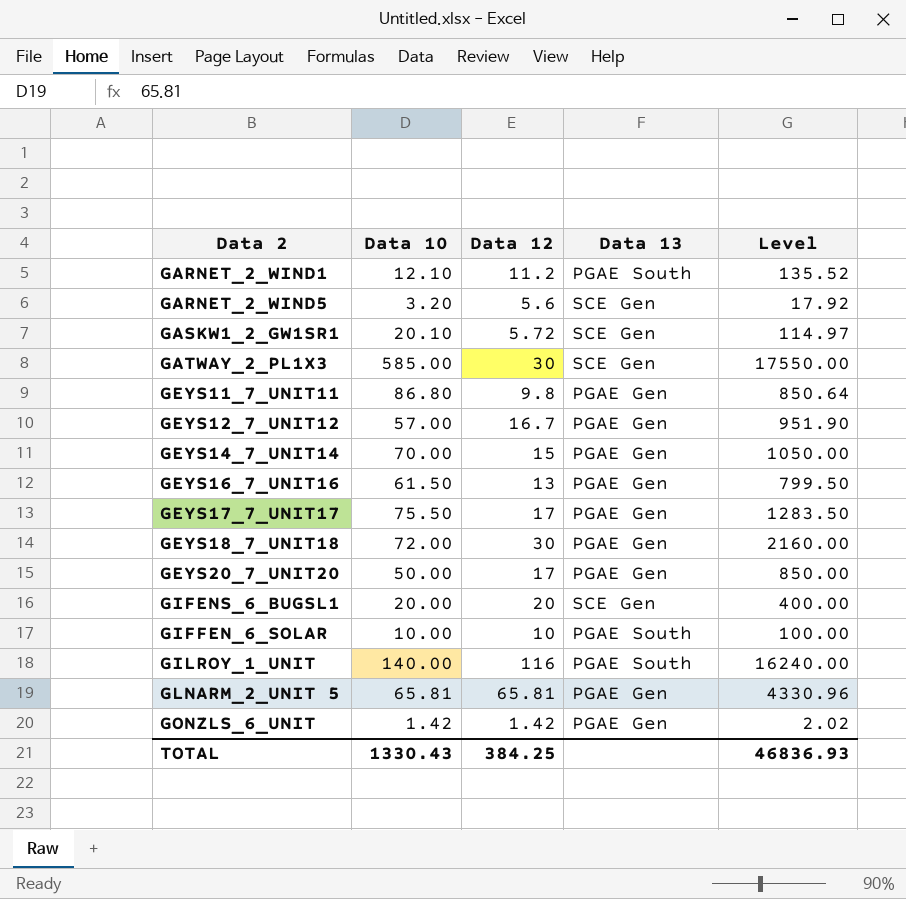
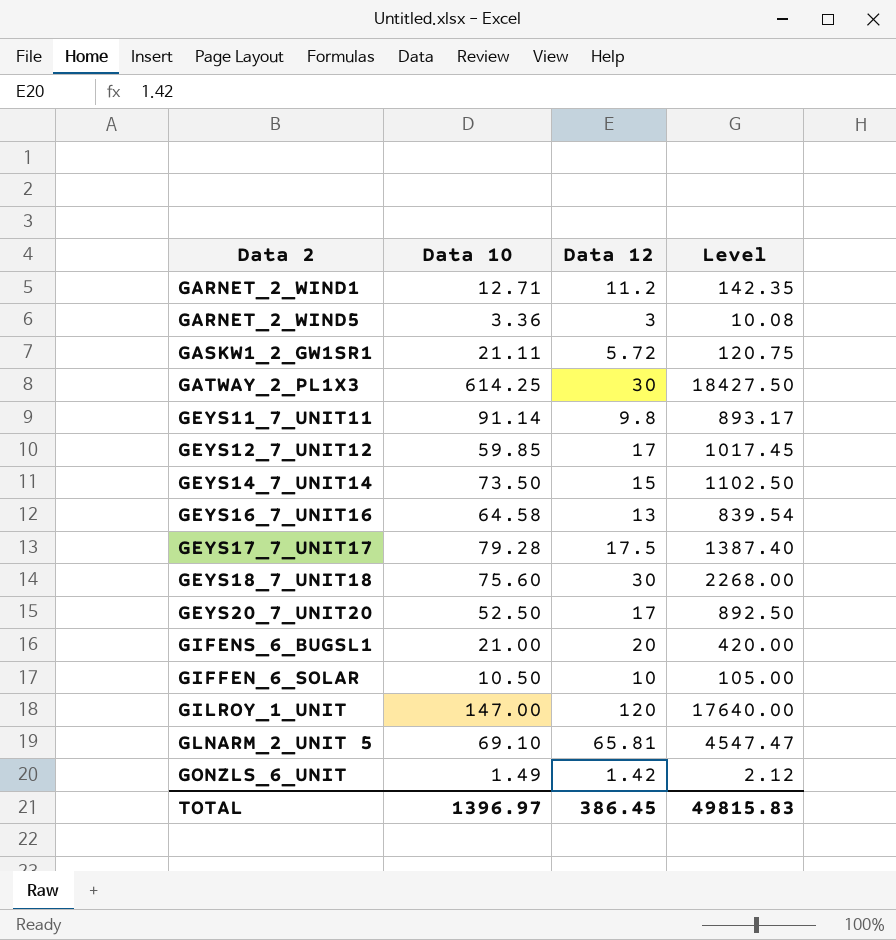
column Data 13 | position: 4 -> none
GARNET_2_WIND1 | Data 10: 12.10 -> 12.71
GARNET_2_WIND1 | Level: 135.52 -> 142.35
GARNET_2_WIND5 | Data 10: 3.20 -> 3.36
GARNET_2_WIND5 | Data 12: 5.6 -> 3
GARNET_2_WIND5 | Level: 17.92 -> 10.08
GASKW1_2_GW1SR1 | Data 10: 20.10 -> 21.11
GASKW1_2_GW1SR1 | Level: 114.97 -> 120.75
GATWAY_2_PL1X3 | Data 10: 585.00 -> 614.25
GATWAY_2_PL1X3 | Level: 17550.00 -> 18427.50
GEYS11_7_UNIT11 | Data 10: 86.80 -> 91.14
GEYS11_7_UNIT11 | Level: 850.64 -> 893.17
GEYS12_7_UNIT12 | Data 10: 57.00 -> 59.85
GEYS12_7_UNIT12 | Data 12: 16.7 -> 17
GEYS12_7_UNIT12 | Level: 951.90 -> 1017.45
GEYS14_7_UNIT14 | Data 10: 70.00 -> 73.50
GEYS14_7_UNIT14 | Level: 1050.00 -> 1102.50
GEYS16_7_UNIT16 | Data 10: 61.50 -> 64.58
GEYS16_7_UNIT16 | Level: 799.50 -> 839.54
GEYS17_7_UNIT17 | Data 10: 75.50 -> 79.28
GEYS17_7_UNIT17 | Data 12: 17 -> 17.5
GEYS17_7_UNIT17 | Level: 1283.50 -> 1387.40
GEYS18_7_UNIT18 | Data 10: 72.00 -> 75.60
GEYS18_7_UNIT18 | Level: 2160.00 -> 2268.00
GEYS20_7_UNIT20 | Data 10: 50.00 -> 52.50
GEYS20_7_UNIT20 | Level: 850.00 -> 892.50
GIFENS_6_BUGSL1 | Data 10: 20.00 -> 21.00
GIFENS_6_BUGSL1 | Level: 400.00 -> 420.00
GIFFEN_6_SOLAR | Data 10: 10.00 -> 10.50
GIFFEN_6_SOLAR | Level: 100.00 -> 105.00
GILROY_1_UNIT | Data 10: 140.00 -> 147.00
GILROY_1_UNIT | Data 12: 116 -> 120
GILROY_1_UNIT | Level: 16240.00 -> 17640.00
GLNARM_2_UNIT 5 | Data 10: 65.81 -> 69.10
GLNARM_2_UNIT 5 | Level: 4330.96 -> 4547.47
GONZLS_6_UNIT | Data 10: 1.42 -> 1.49
GONZLS_6_UNIT | Level: 2.02 -> 2.12
TOTAL | Data 10: 1330.43 -> 1396.97
TOTAL | Data 12: 384.25 -> 386.45
TOTAL | Level: 46836.93 -> 49815.83

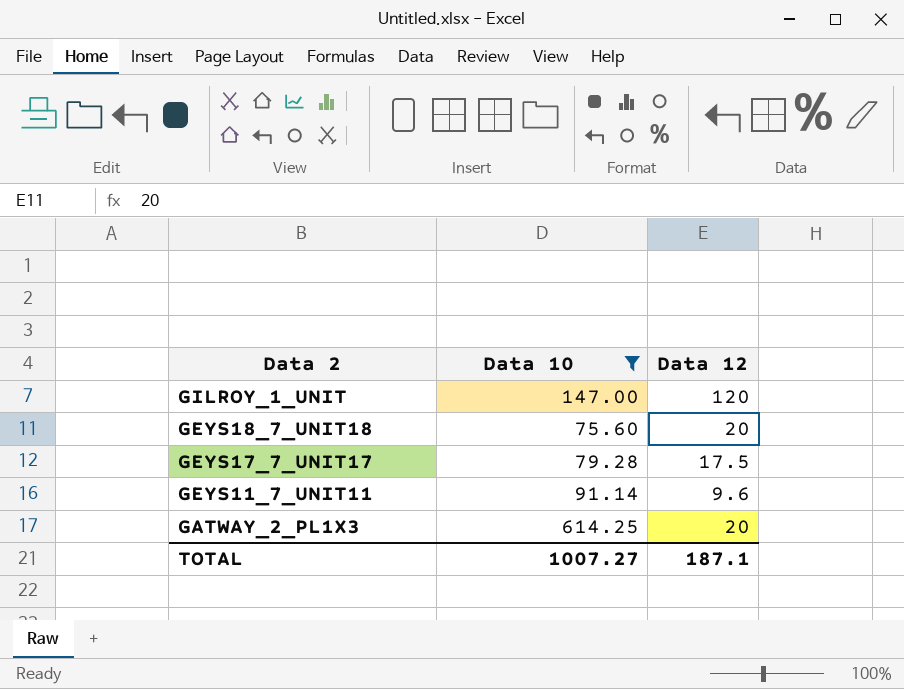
filter: none -> Data 10 >= 75.60
row order: Data 2 ascending -> Data 2 descending
column Level | formula: [Data 10] * [Data 12] -> none
GEYS18_7_UNIT18 | Data 12: 30 -> 20
GEYS11_7_UNIT11 | Data 12: 9.8 -> 9.6
GATWAY_2_PL1X3 | Data 12: 30 -> 20
TOTAL | Data 10: 1396.97 -> 1007.27
TOTAL | Data 12: 386.45 -> 187.1

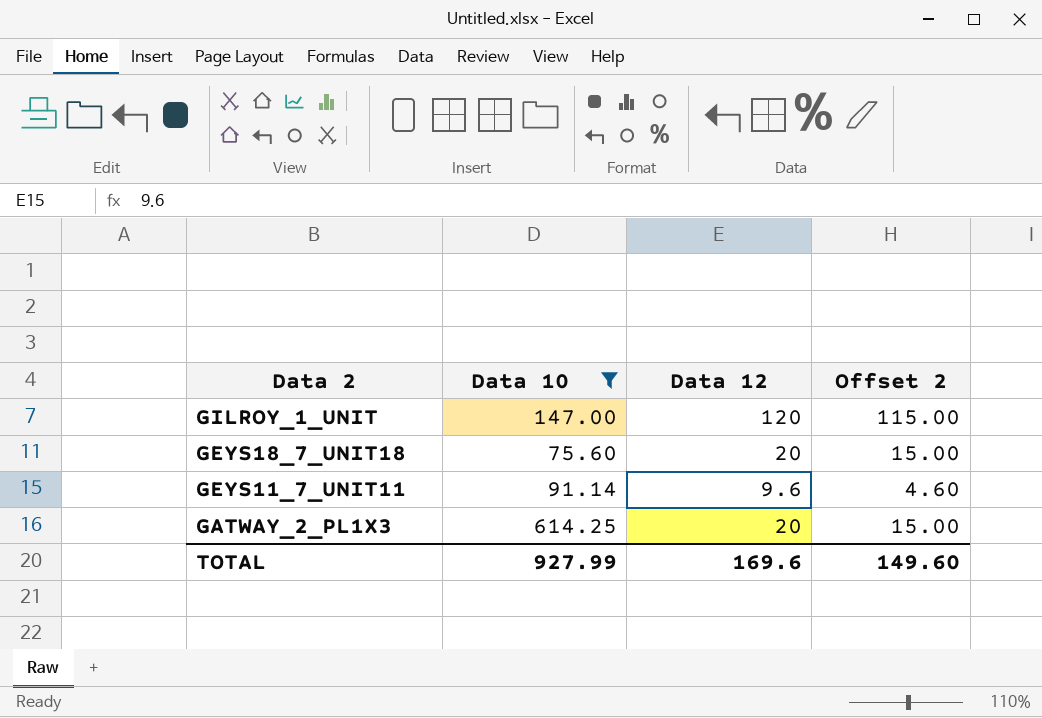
column Offset 2 | formula: none -> [Data 12] - 5
row GEYS17_7_UNIT17: 79.28 | 17.5 -> none
TOTAL | Data 10: 1007.27 -> 927.99
TOTAL | Data 12: 187.1 -> 169.6

